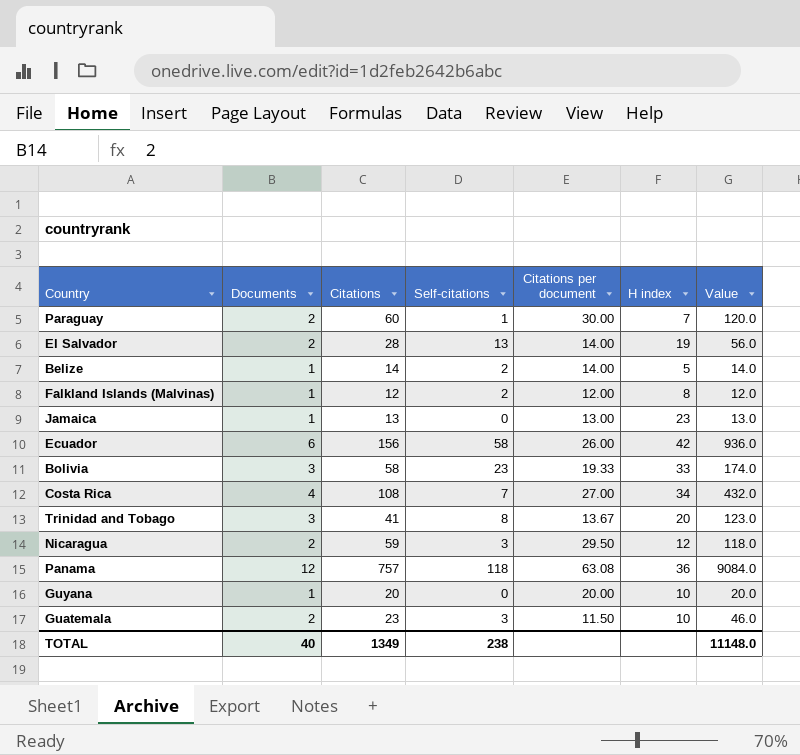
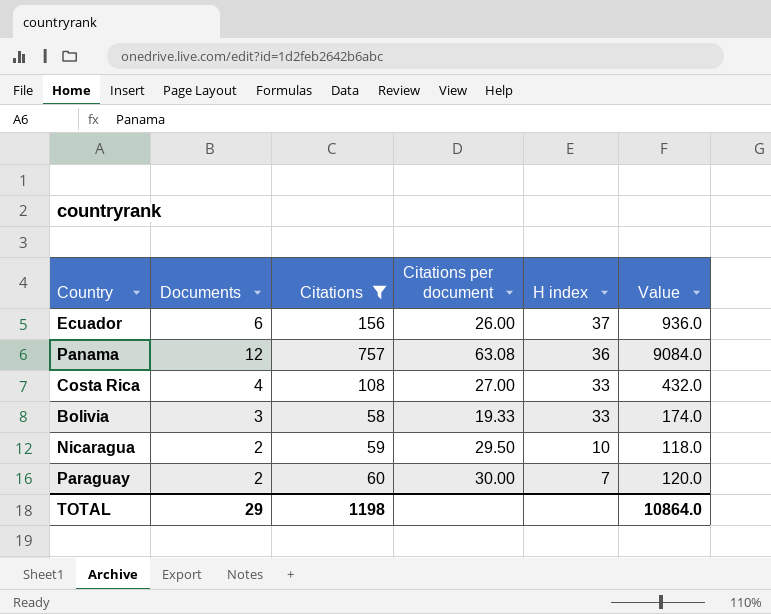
filter: none -> Citations >= 58
row order: none -> H index descending
column Self-citations | position: 4 -> none
Ecuador | H index: 42 -> 37
Costa Rica | H index: 34 -> 33
Nicaragua | H index: 12 -> 10
TOTAL | Documents: 40 -> 29
TOTAL | Citations: 1349 -> 1198
TOTAL | Value: 11148.0 -> 10864.0

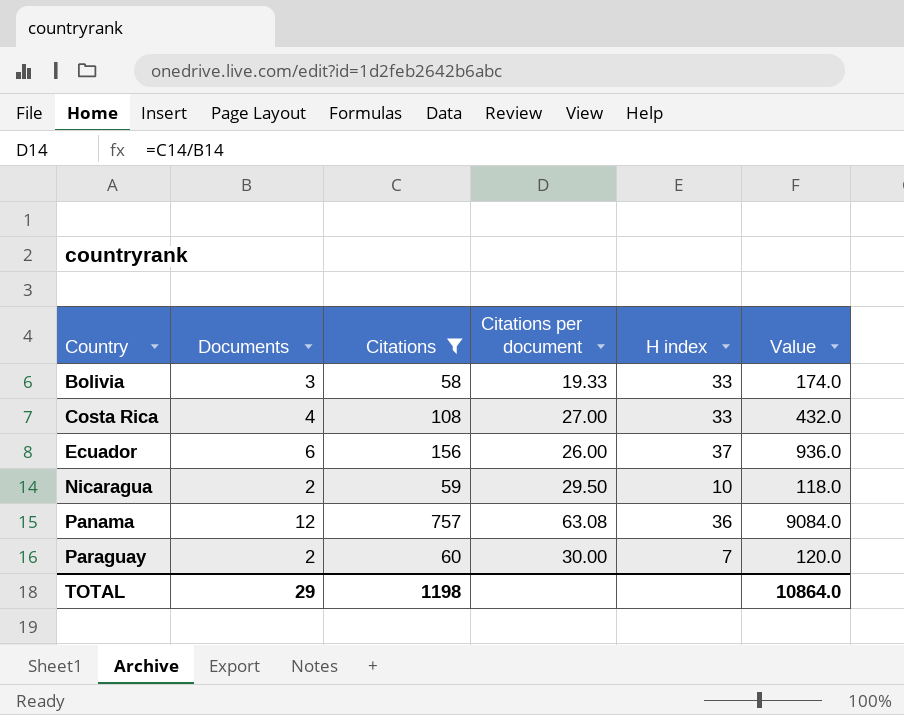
row order: H index descending -> Country ascending

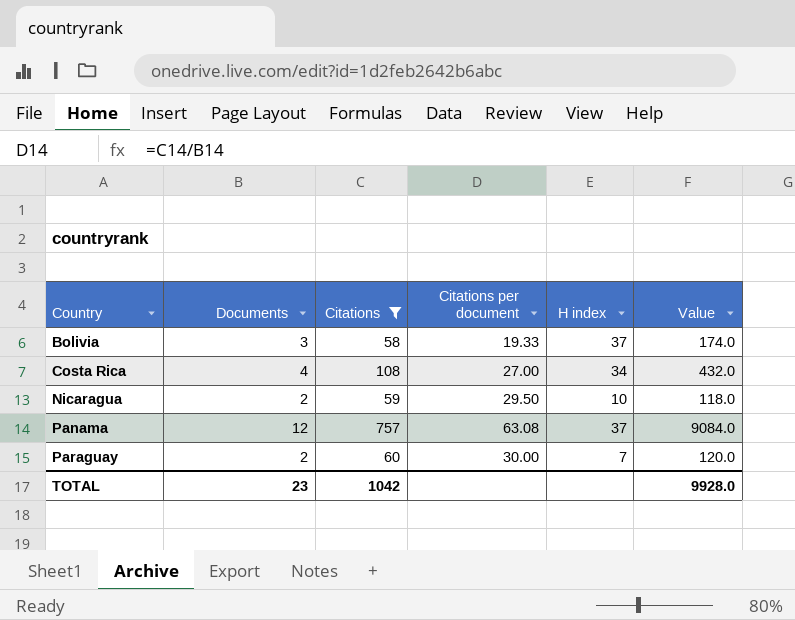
row Ecuador: 6 | 156 | 26.00 | 37 | 936.0 -> none
Bolivia | H index: 33 -> 37
Costa Rica | H index: 33 -> 34
Panama | H index: 36 -> 37
TOTAL | Documents: 29 -> 23
TOTAL | Citations: 1198 -> 1042
TOTAL | Value: 10864.0 -> 9928.0

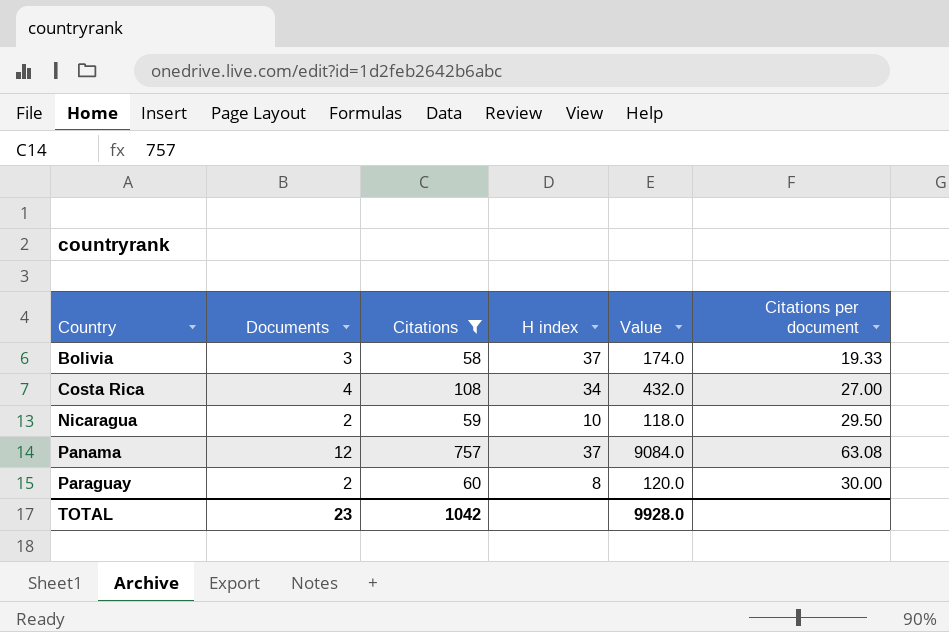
column Citations per document | position: 4 -> 6
Paraguay | H index: 7 -> 8

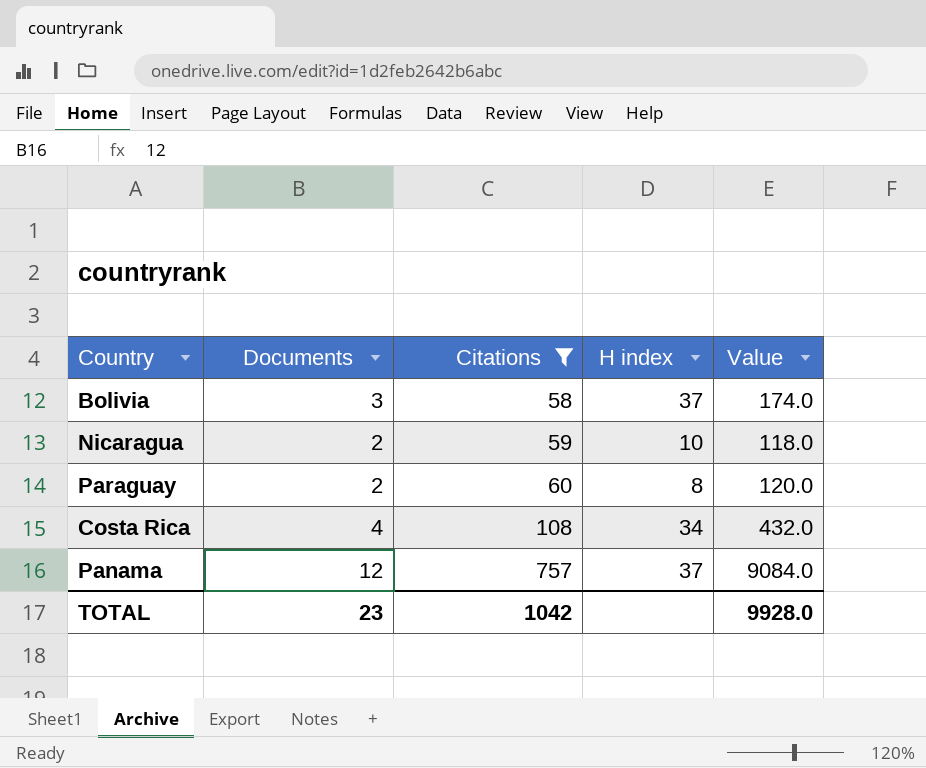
row order: Country ascending -> Citations ascending
column Citations per document | formula: [Citations] / [Documents] -> none

